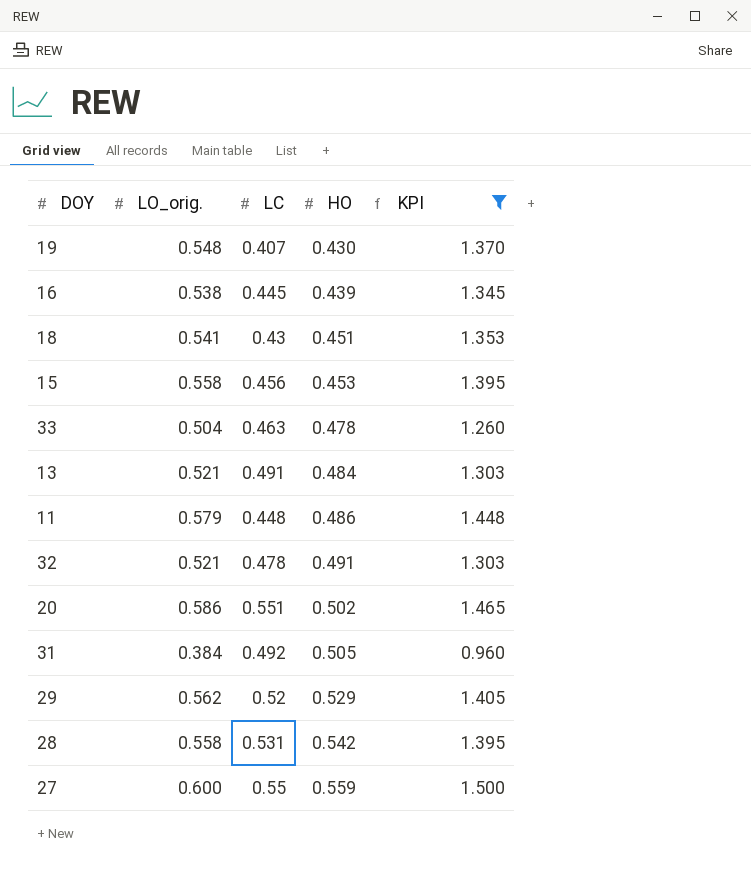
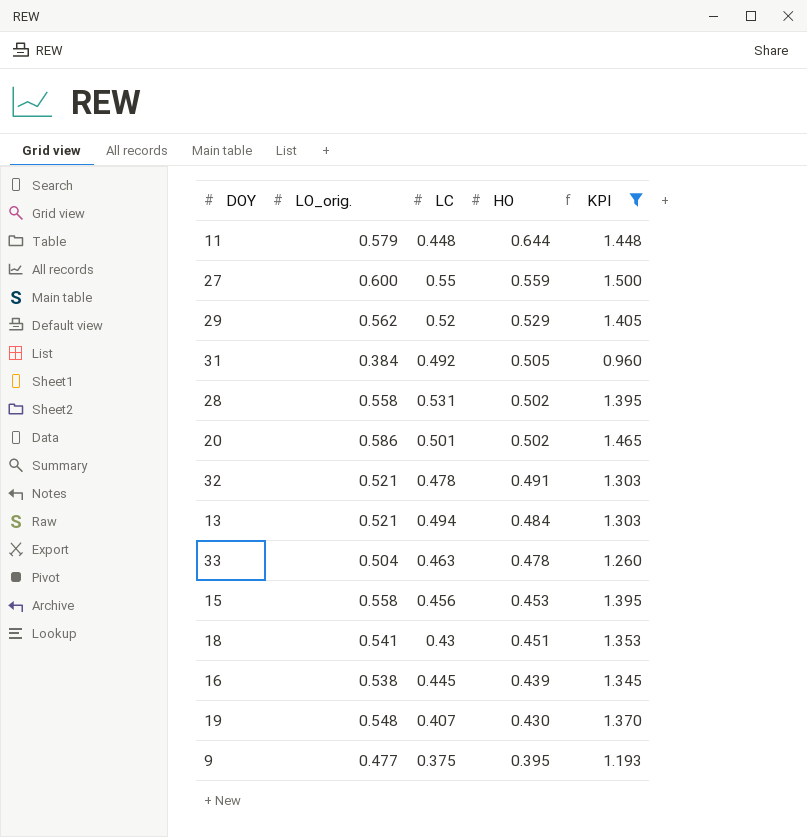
row order: HO ascending -> HO descending
11 | HO: 0.486 -> 0.644
28 | HO: 0.542 -> 0.502
20 | LC: 0.551 -> 0.501
13 | LC: 0.491 -> 0.494
row 9: none -> 0.477 | 0.375 | 0.395 | 1.193

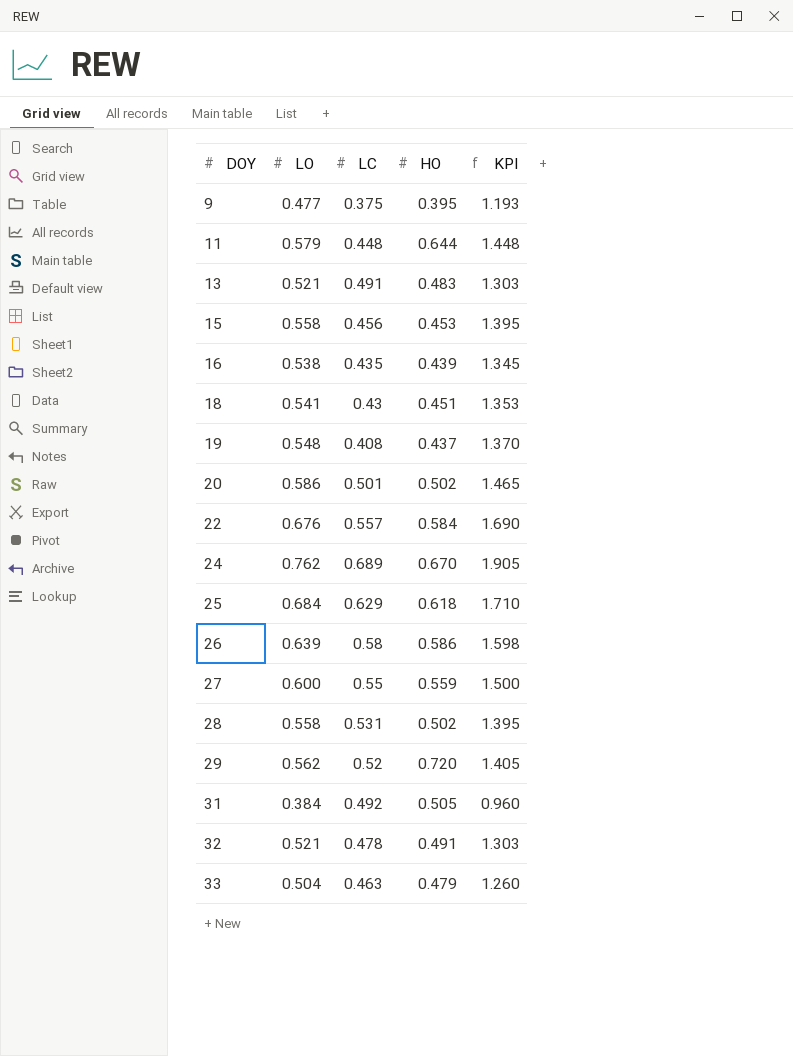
filter: KPI <= 1.500 -> none
row order: HO descending -> DOY ascending
column name: LO_orig. -> LO
13 | LC: 0.494 -> 0.491
13 | HO: 0.484 -> 0.483
16 | LC: 0.445 -> 0.435
19 | LC: 0.407 -> 0.408
19 | HO: 0.430 -> 0.437
29 | HO: 0.529 -> 0.720
33 | HO: 0.478 -> 0.479

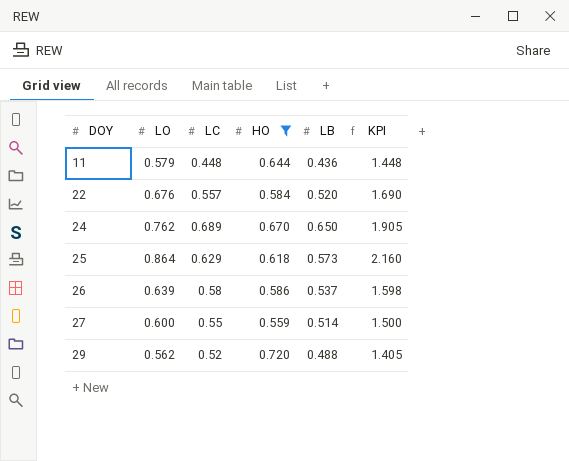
filter: none -> HO >= 0.559
column LB | position: none -> 5
25 | LO: 0.684 -> 0.864
25 | KPI: 1.710 -> 2.160

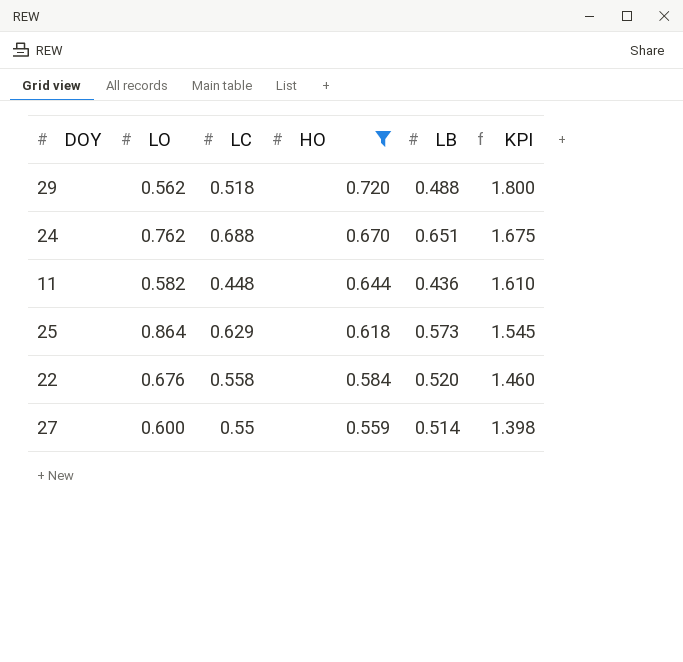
row order: DOY ascending -> HO descending
column KPI | formula: [LO] * 2.5 -> [HO] * 2.5
row 26: 0.639 | 0.58 | 0.586 | 0.537 | 1.598 -> none
29 | LC: 0.52 -> 0.518
24 | LC: 0.689 -> 0.688
24 | LB: 0.650 -> 0.651
11 | LO: 0.579 -> 0.582
22 | LC: 0.557 -> 0.558

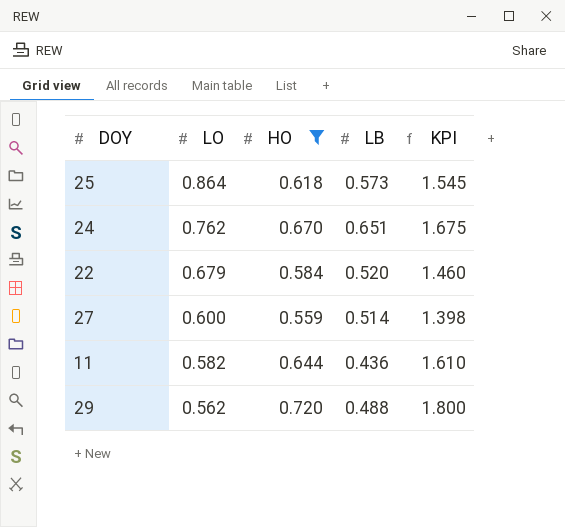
row order: HO descending -> LO descending
column LC | position: 3 -> none
22 | LO: 0.676 -> 0.679

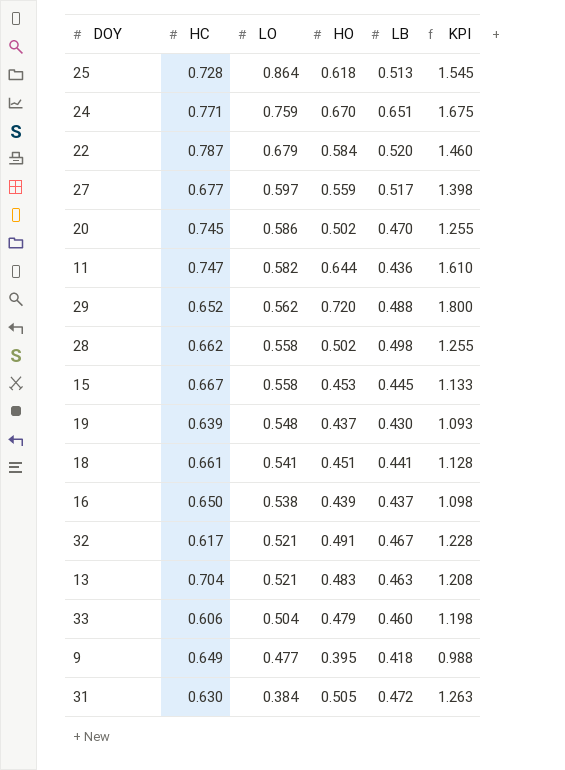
filter: HO >= 0.559 -> none
column HC | position: none -> 2
25 | LB: 0.573 -> 0.513
24 | LO: 0.762 -> 0.759
27 | LO: 0.600 -> 0.597
27 | LB: 0.514 -> 0.517

